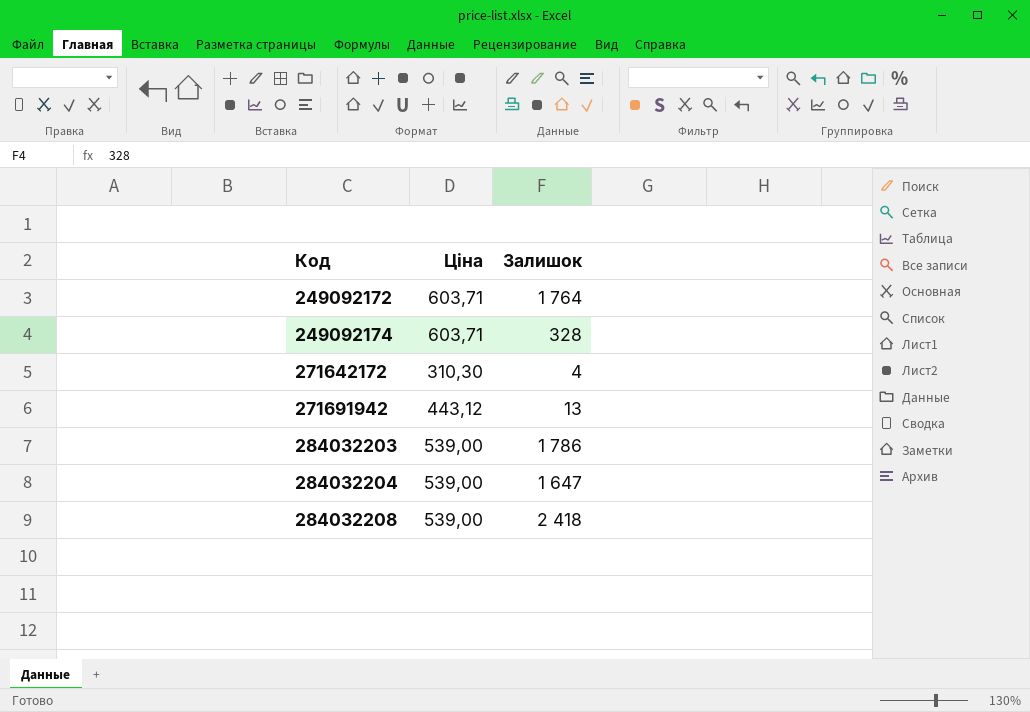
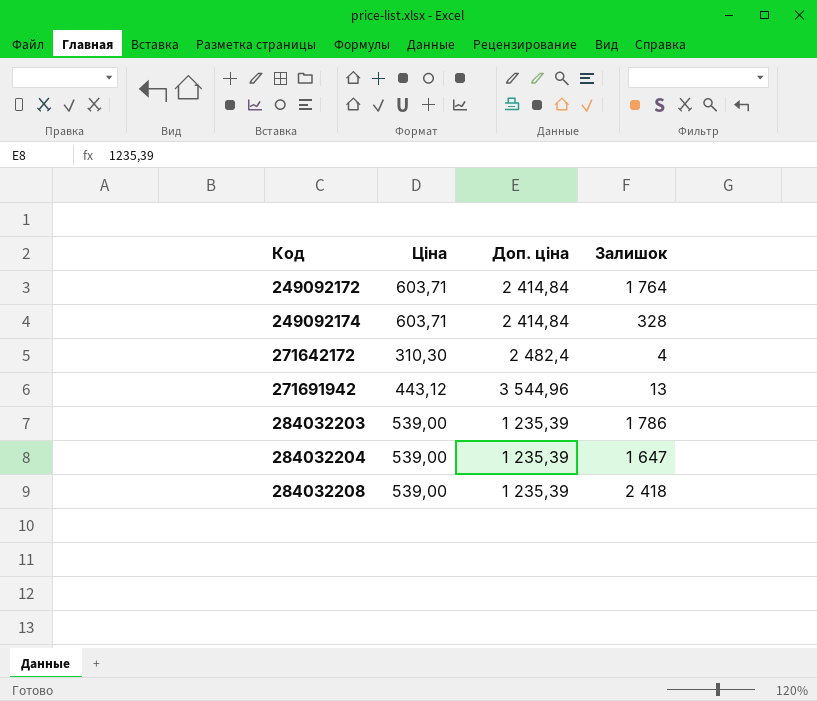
column Доп. ціна | position: none -> 3

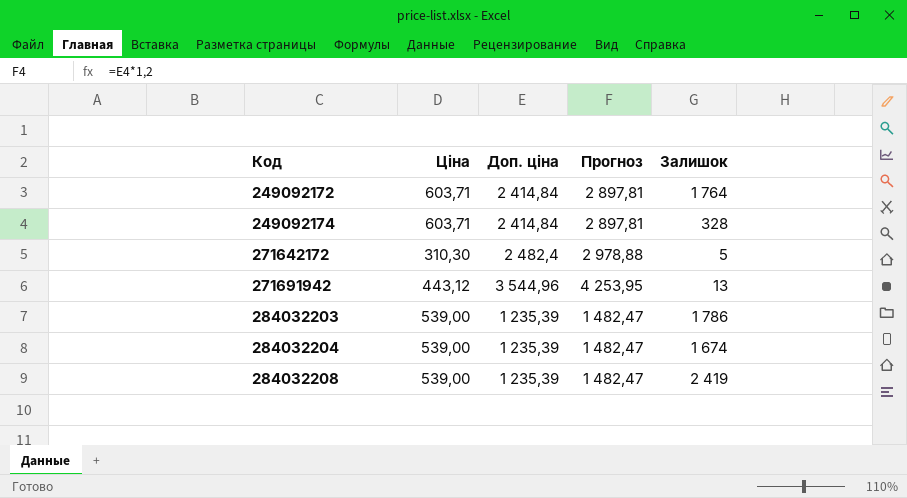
column Прогноз | formula: none -> [Доп. ціна] * 1,2
271642172 | Залишок: 4 -> 5
284032204 | Залишок: 1 647 -> 1 674
284032208 | Залишок: 2 418 -> 2 419

